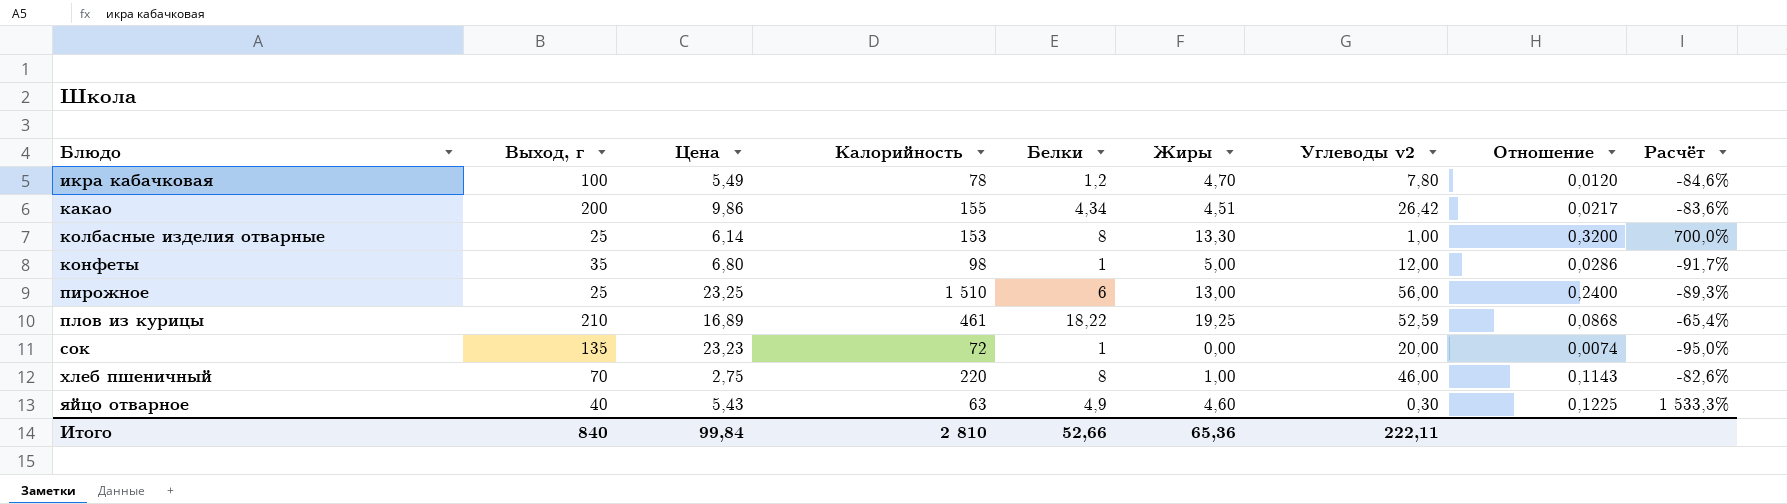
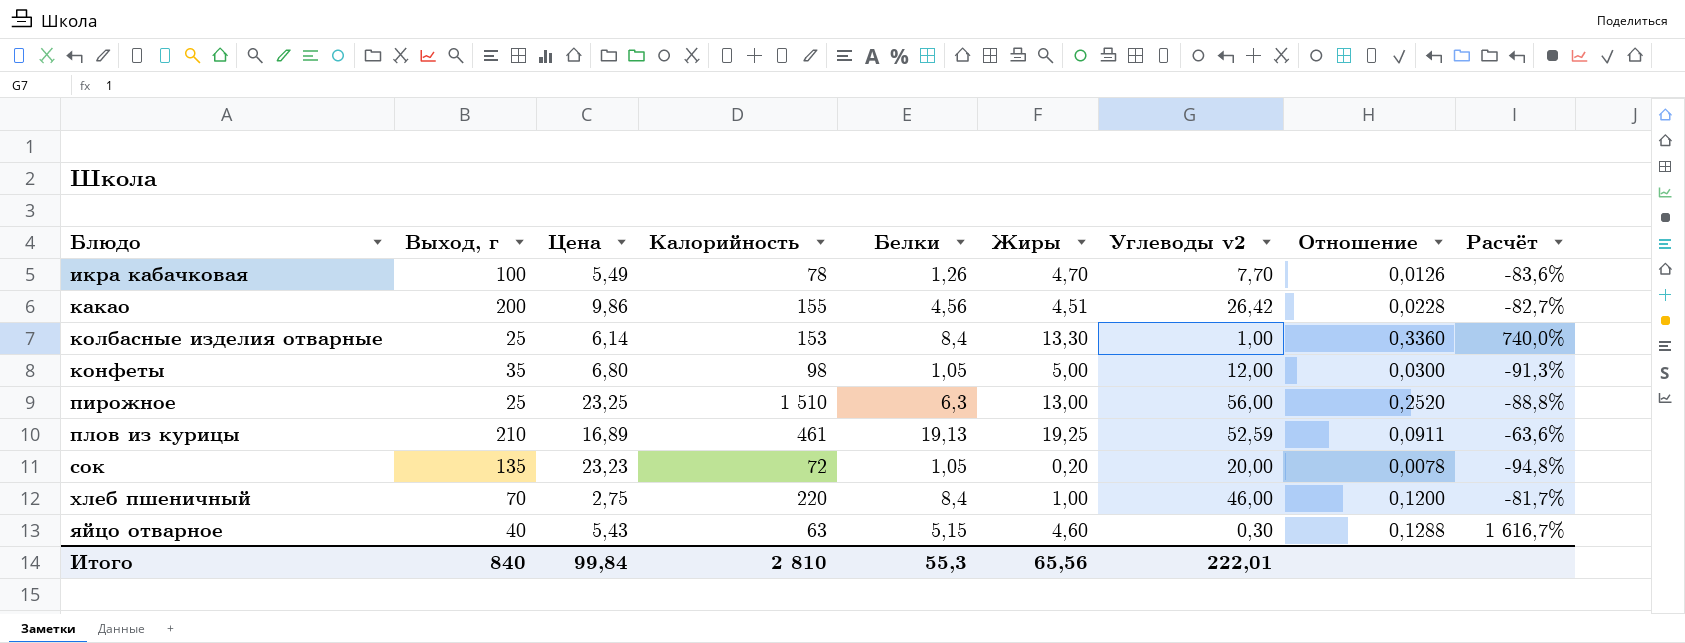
икра кабачковая | Белки: 1,2 -> 1,26
икра кабачковая | Углеводы v2: 7,80 -> 7,70
икра кабачковая | Отношение: 0,0120 -> 0,0126
икра кабачковая | Расчёт: -84,6% -> -83,6%
какао | Белки: 4,34 -> 4,56
какао | Отношение: 0,0217 -> 0,0228
какао | Расчёт: -83,6% -> -82,7%
колбасные изделия отварные | Белки: 8 -> 8,4
колбасные изделия отварные | Отношение: 0,3200 -> 0,3360
колбасные изделия отварные | Расчёт: 700,0% -> 740,0%
конфеты | Белки: 1 -> 1,05
конфеты | Отношение: 0,0286 -> 0,0300
конфеты | Расчёт: -91,7% -> -91,3%
пирожное | Белки: 6 -> 6,3
пирожное | Отношение: 0,2400 -> 0,2520
пирожное | Расчёт: -89,3% -> -88,8%
плов из курицы | Белки: 18,22 -> 19,13
плов из курицы | Отношение: 0,0868 -> 0,0911
плов из курицы | Расчёт: -65,4% -> -63,6%
сок | Белки: 1 -> 1,05
сок | Жиры: 0,00 -> 0,20
сок | Отношение: 0,0074 -> 0,0078
сок | Расчёт: -95,0% -> -94,8%
хлеб пшеничный | Белки: 8 -> 8,4
хлеб пшеничный | Отношение: 0,1143 -> 0,1200
хлеб пшеничный | Расчёт: -82,6% -> -81,7%
яйцо отварное | Белки: 4,9 -> 5,15
яйцо отварное | Отношение: 0,1225 -> 0,1288
яйцо отварное | Расчёт: 1 533,3% -> 1 616,7%
Итого | Белки: 52,66 -> 55,3
Итого | Жиры: 65,36 -> 65,56
Итого | Углеводы v2: 222,11 -> 222,01

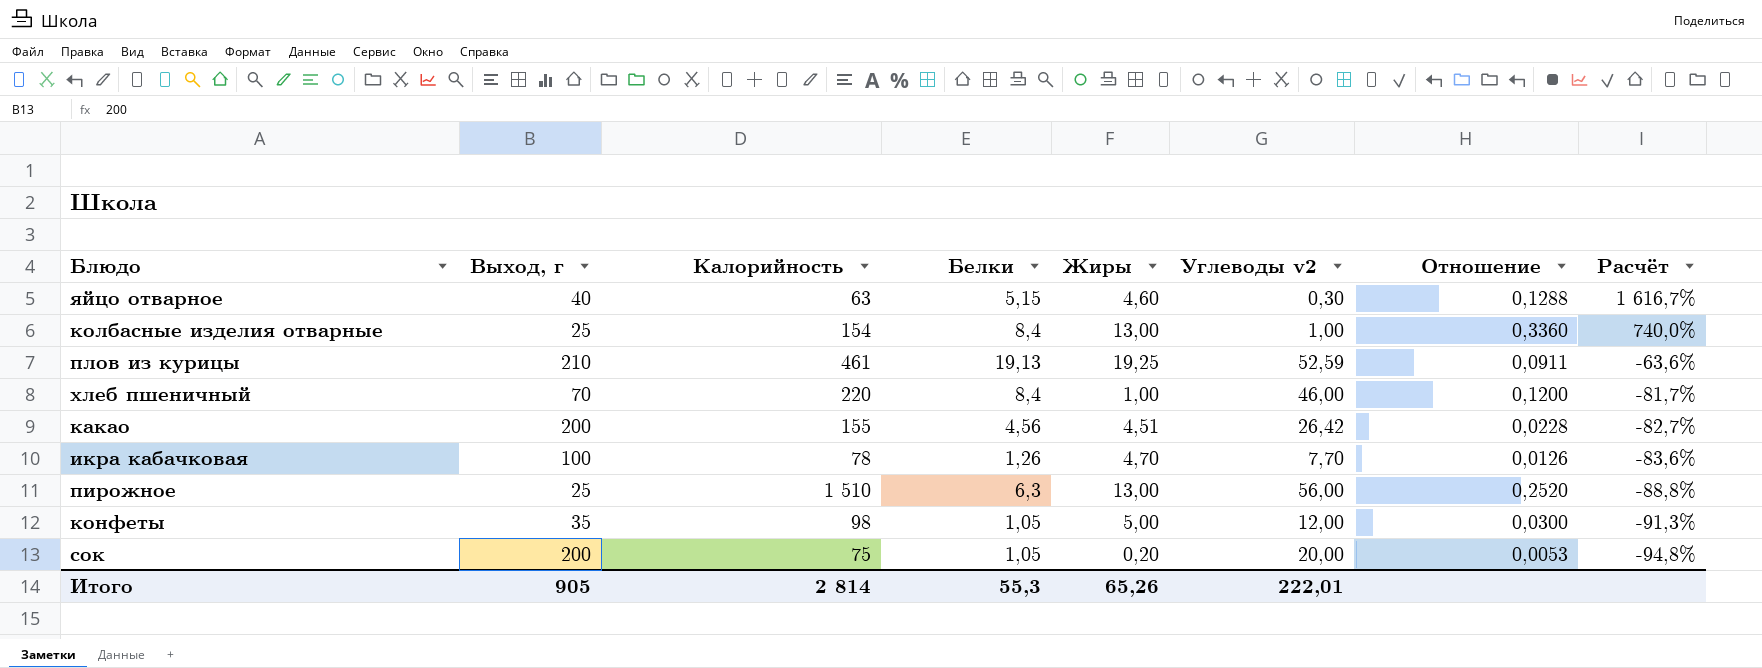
row order: Блюдо ascending -> Расчёт descending
column Цена | position: 3 -> none
колбасные изделия отварные | Калорийность: 153 -> 154
колбасные изделия отварные | Жиры: 13,30 -> 13,00
сок | Выход, г: 135 -> 200
сок | Калорийность: 72 -> 75
сок | Отношение: 0,0078 -> 0,0053
Итого | Выход, г: 840 -> 905
Итого | Калорийность: 2 810 -> 2 814
Итого | Жиры: 65,56 -> 65,26

